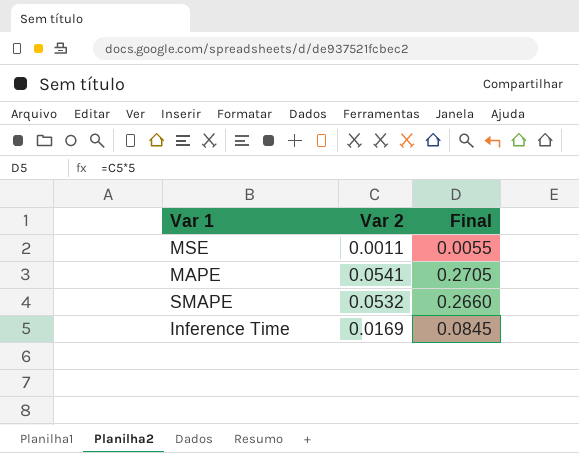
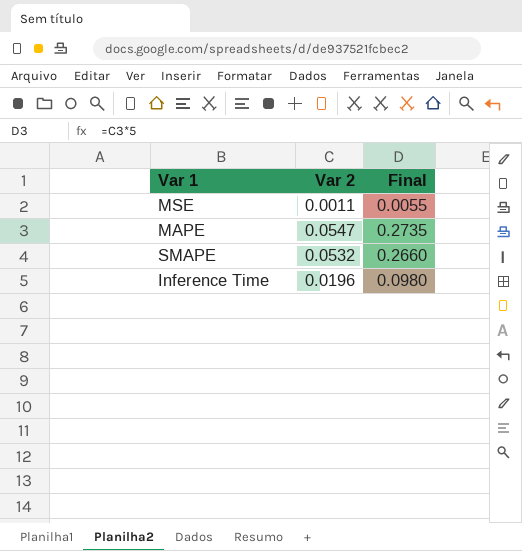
MAPE | Var 2: 0.0541 -> 0.0547
MAPE | Final: 0.2705 -> 0.2735
Inference Time | Var 2: 0.0169 -> 0.0196
Inference Time | Final: 0.0845 -> 0.0980

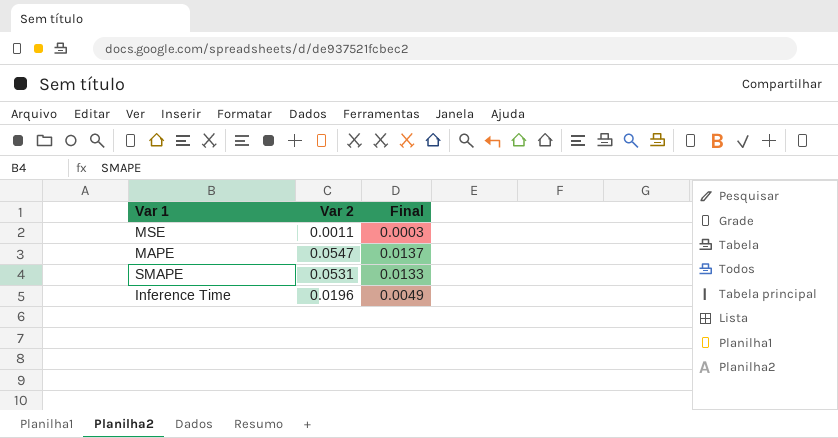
column Final | formula: [Var 2] * 5 -> [Var 2] * 0.25
SMAPE | Var 2: 0.0532 -> 0.0531

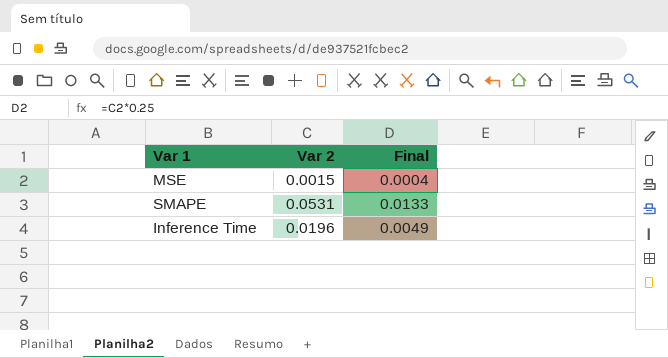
row MAPE: 0.0547 | 0.0137 -> none
MSE | Var 2: 0.0011 -> 0.0015
MSE | Final: 0.0003 -> 0.0004

